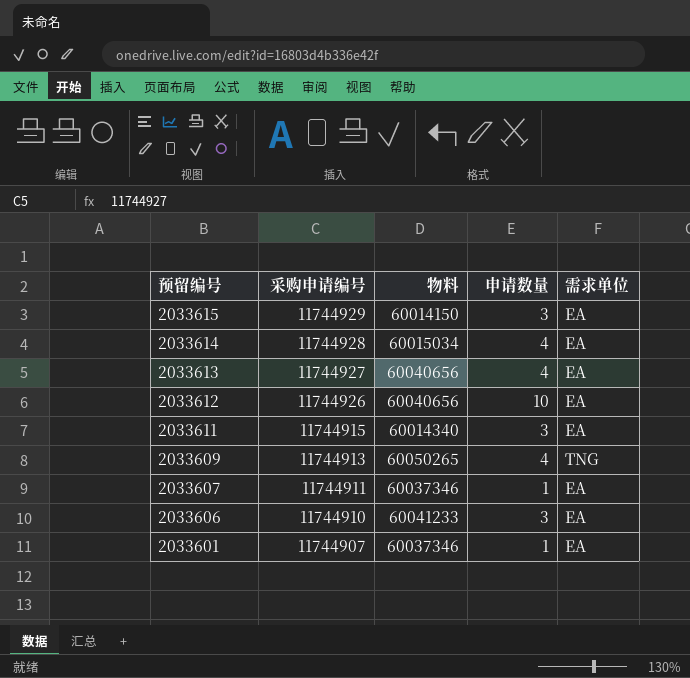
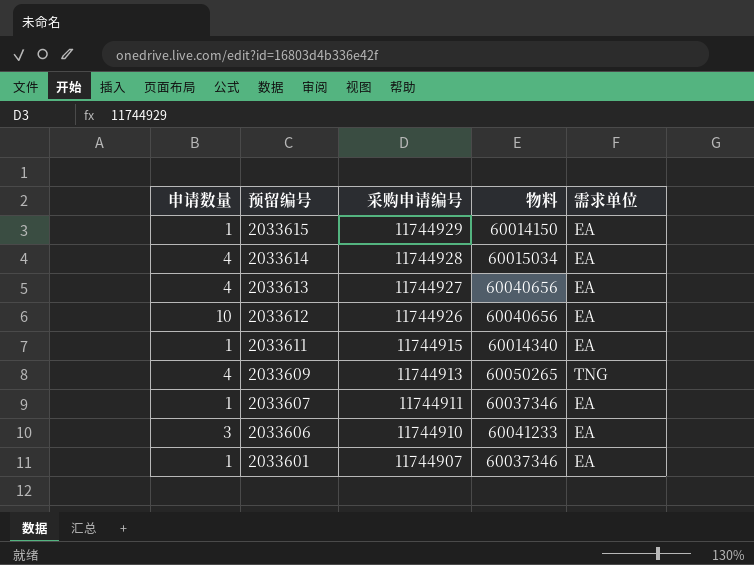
column 申请数量 | position: 4 -> 1
2033615 | 申请数量: 3 -> 1
2033611 | 申请数量: 3 -> 1

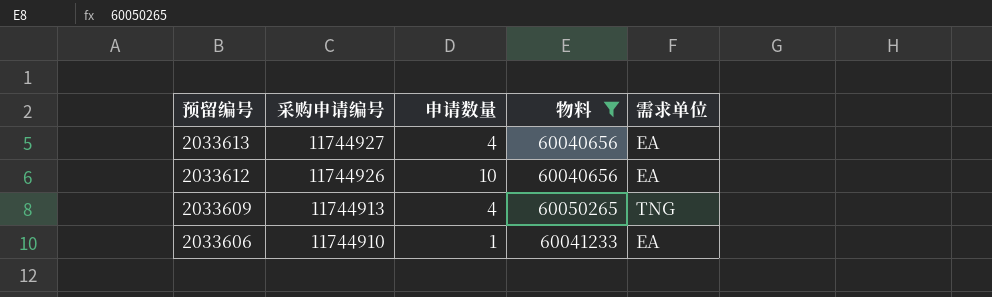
filter: none -> 物料 >= 60040656
column 申请数量 | position: 1 -> 3
2033606 | 申请数量: 3 -> 1

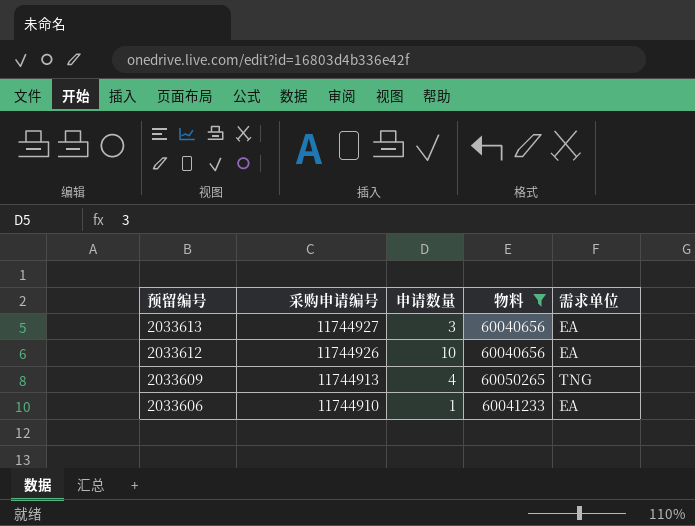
2033613 | 申请数量: 4 -> 3

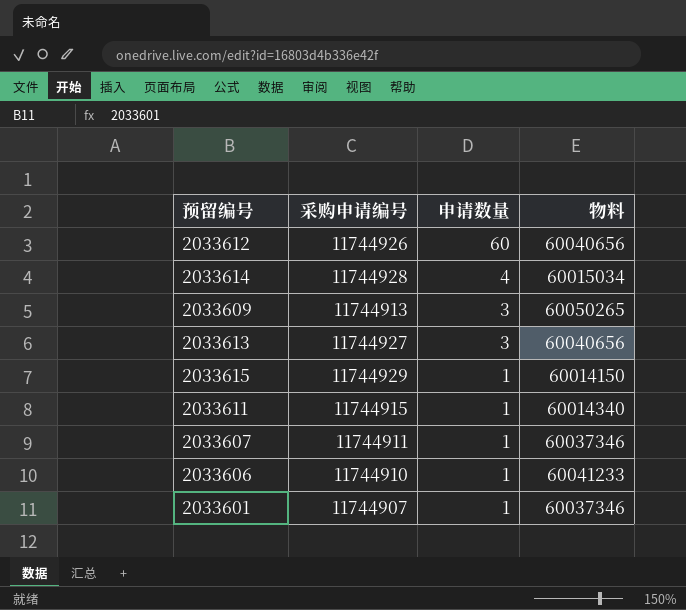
filter: 物料 >= 60040656 -> none
row order: 预留编号 descending -> 申请数量 descending
column 需求单位 | position: 5 -> none
2033612 | 申请数量: 10 -> 60
2033609 | 申请数量: 4 -> 3

